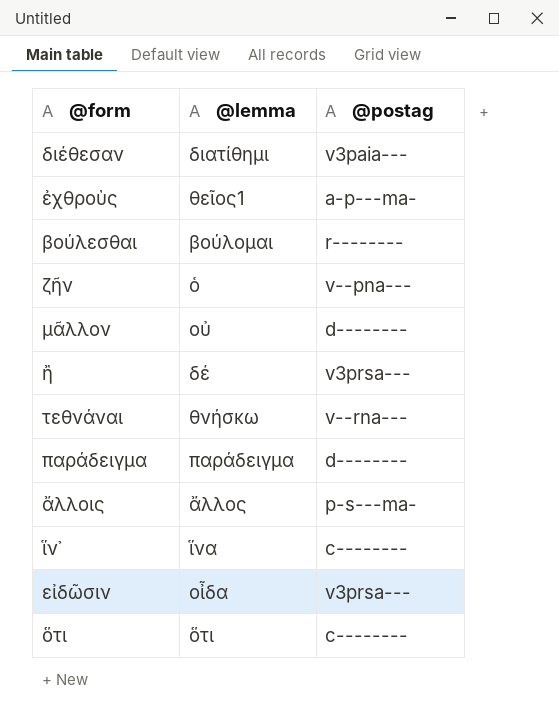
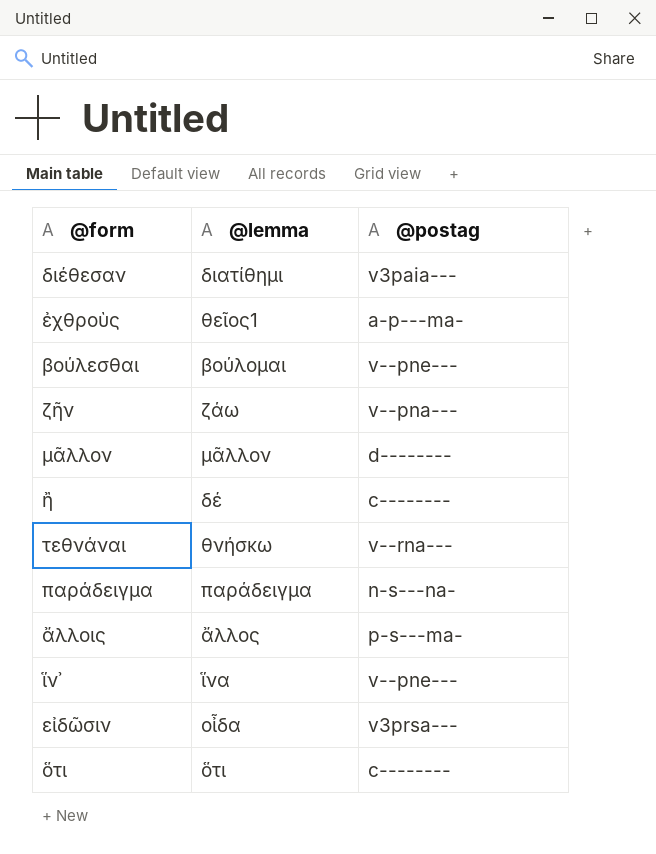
βούλεσθαι | @postag: r-------- -> v--pne---
ζῆν | @lemma: ὁ -> ζάω
μᾶλλον | @lemma: οὐ -> μᾶλλον
ἢ | @postag: v3prsa--- -> c--------
παράδειγμα | @postag: d-------- -> n-s---na-
ἵν᾽ | @postag: c-------- -> v--pne---

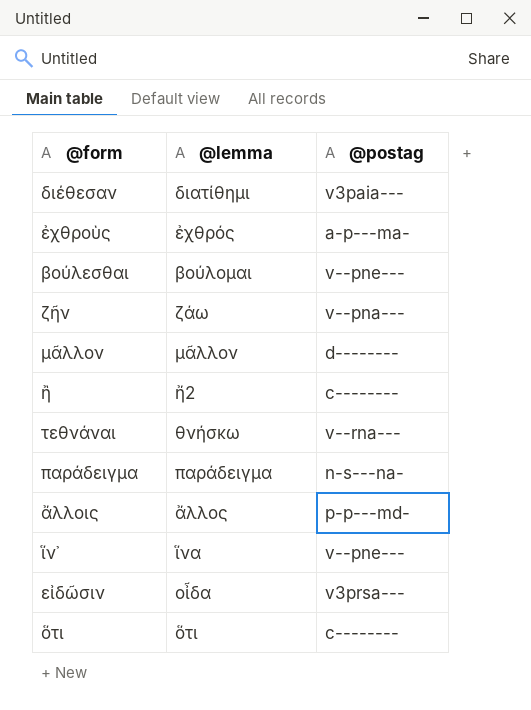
ἐχθροὺς | @lemma: θεῖος1 -> ἐχθρός
ἢ | @lemma: δέ -> ἤ2
ἄλλοις | @postag: p-s---ma- -> p-p---md-

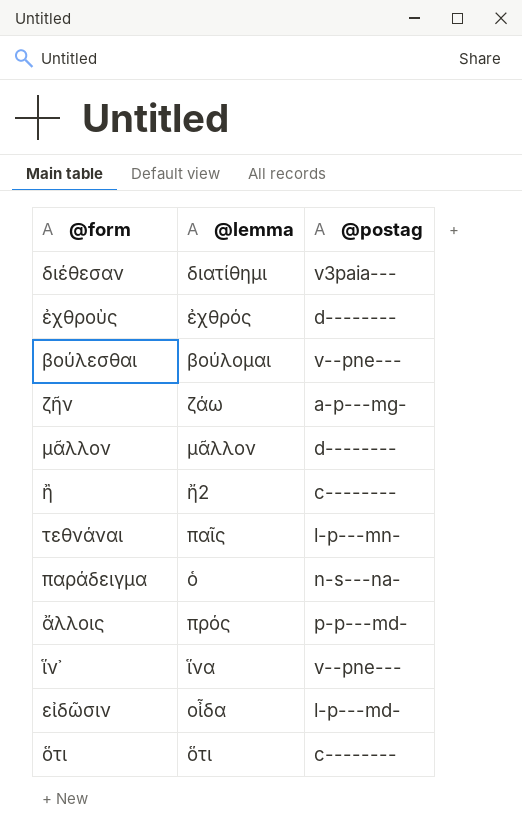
ἐχθροὺς | @postag: a-p---ma- -> d--------
ζῆν | @postag: v--pna--- -> a-p---mg-
τεθνάναι | @lemma: θνήσκω -> παῖς
τεθνάναι | @postag: v--rna--- -> l-p---mn-
παράδειγμα | @lemma: παράδειγμα -> ὁ
ἄλλοις | @lemma: ἄλλος -> πρός
εἰδῶσιν | @postag: v3prsa--- -> l-p---md-

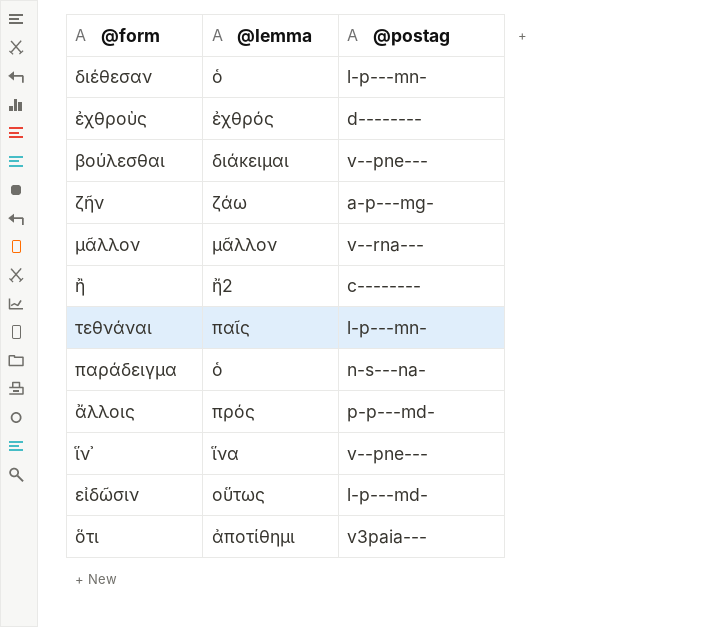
διέθεσαν | @lemma: διατίθημι -> ὁ
διέθεσαν | @postag: v3paia--- -> l-p---mn-
βούλεσθαι | @lemma: βούλομαι -> διάκειμαι
μᾶλλον | @postag: d-------- -> v--rna---
εἰδῶσιν | @lemma: οἶδα -> οὕτως
ὅτι | @lemma: ὅτι -> ἀποτίθημι
ὅτι | @postag: c-------- -> v3paia---

